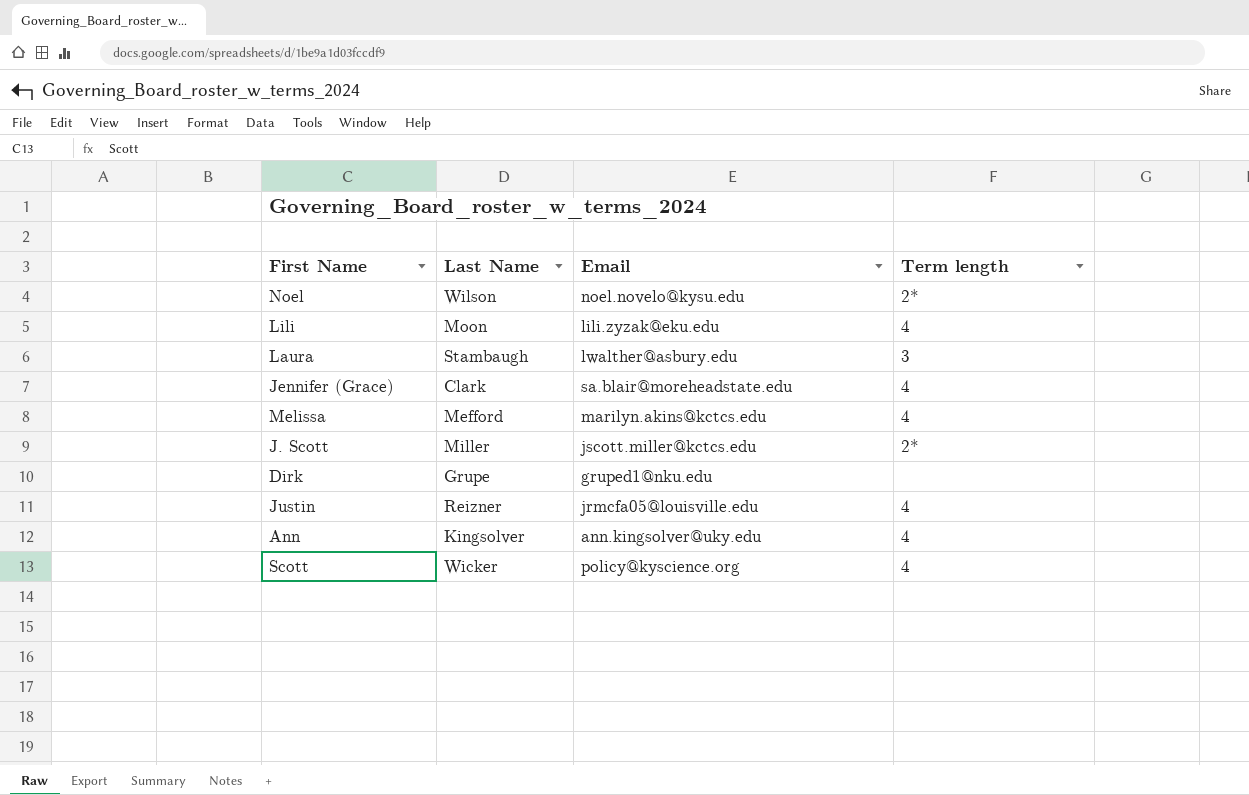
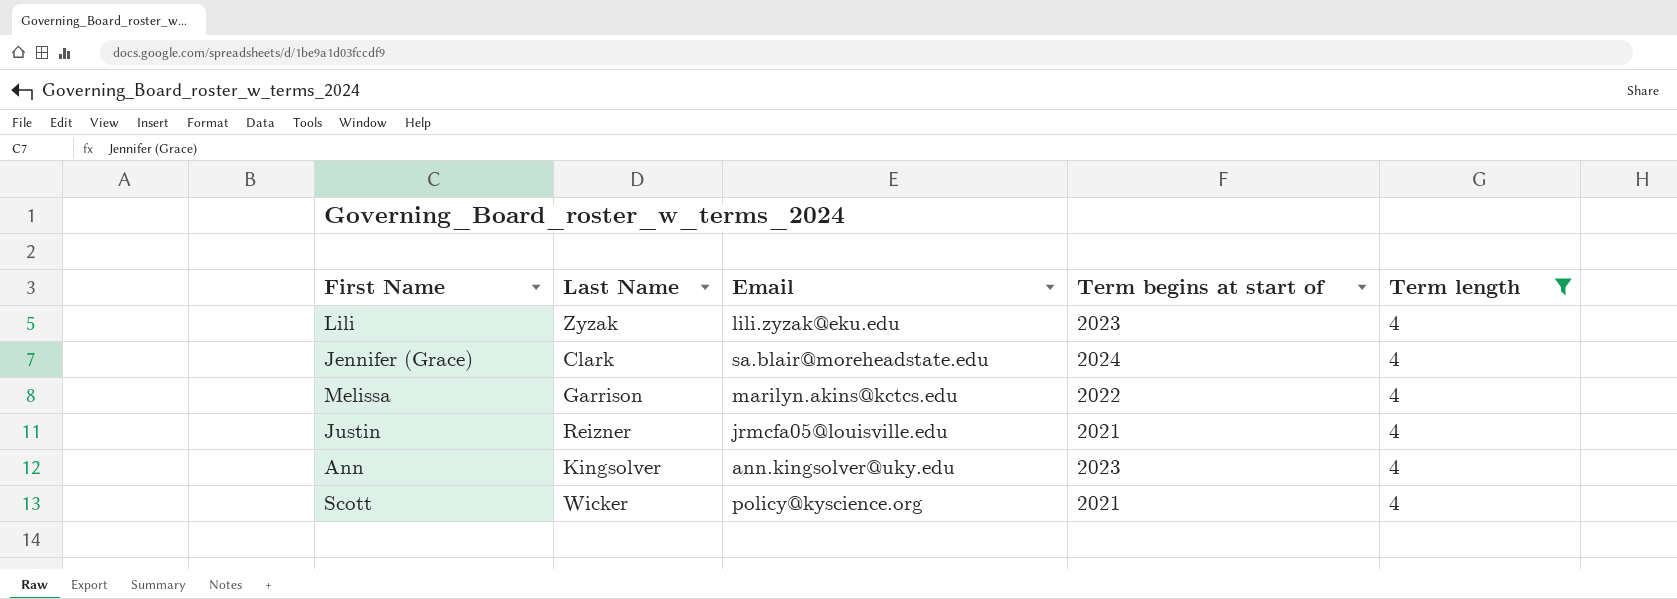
filter: none -> Term length = 4
column Term begins at start of | position: none -> 4
Lili | Last Name: Moon -> Zyzak
Melissa | Last Name: Mefford -> Garrison

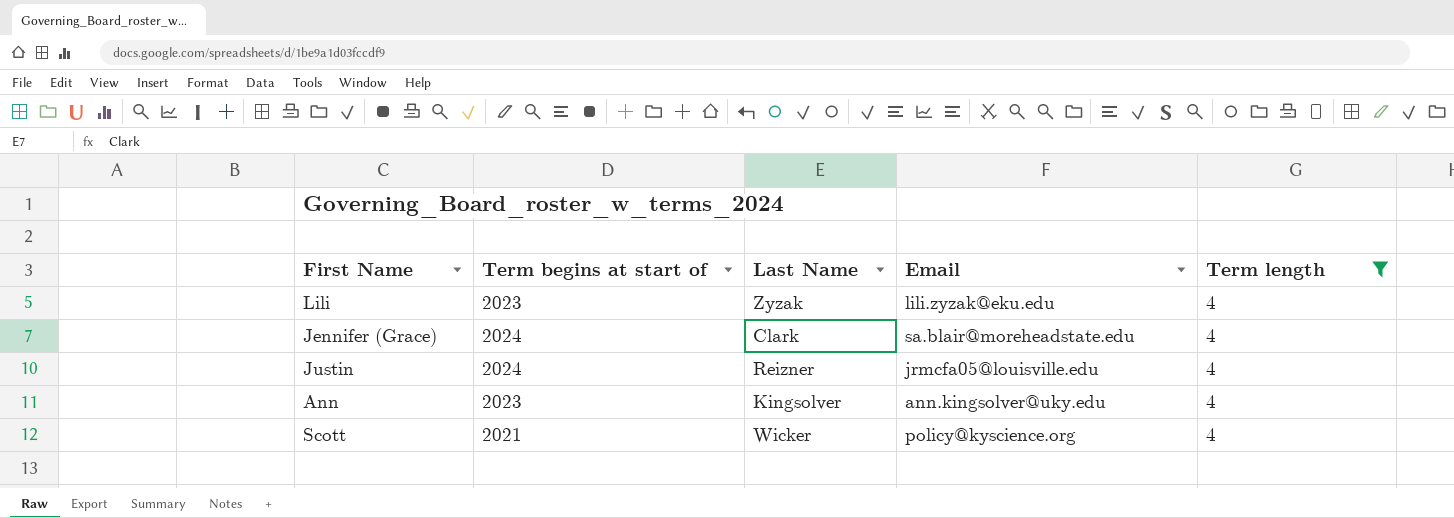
column Term begins at start of | position: 4 -> 2
row Melissa: Garrison | marilyn.akins@kctcs.edu | 2022 | 4 -> none
Justin | Term begins at start of: 2021 -> 2024

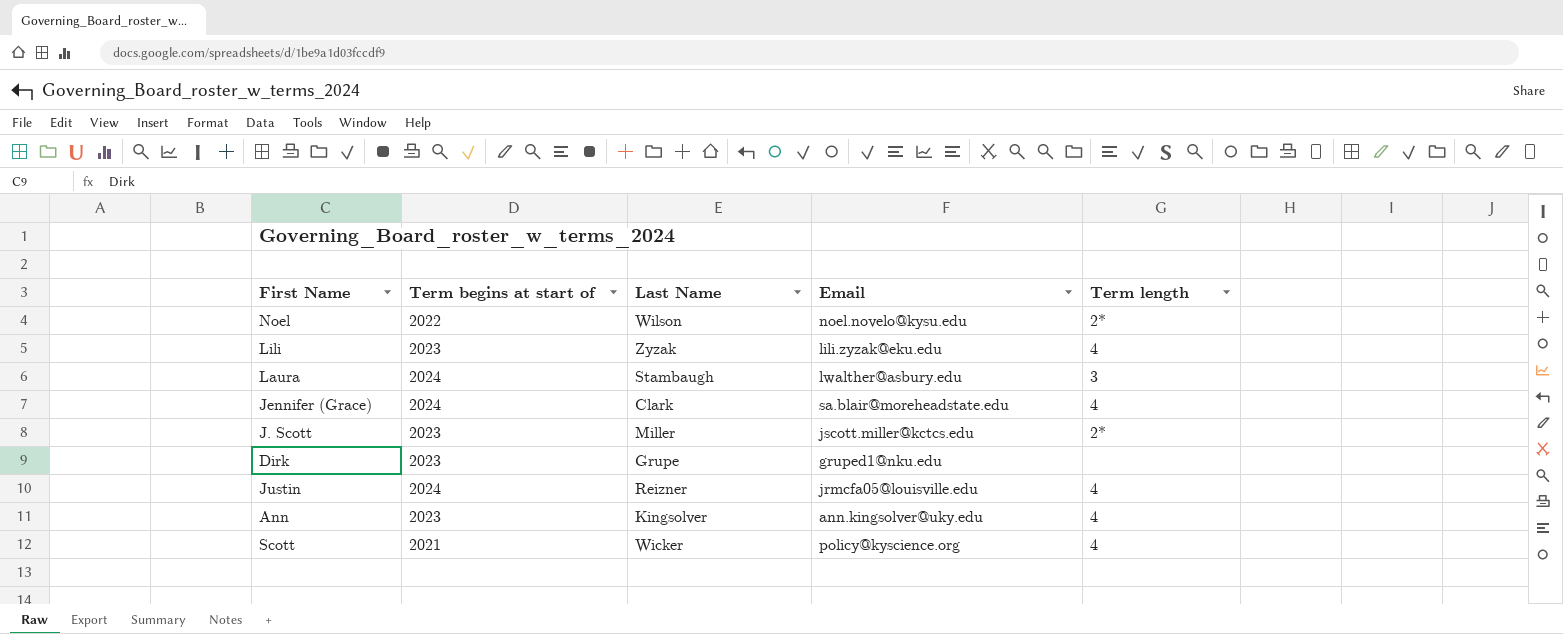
filter: Term length = 4 -> none

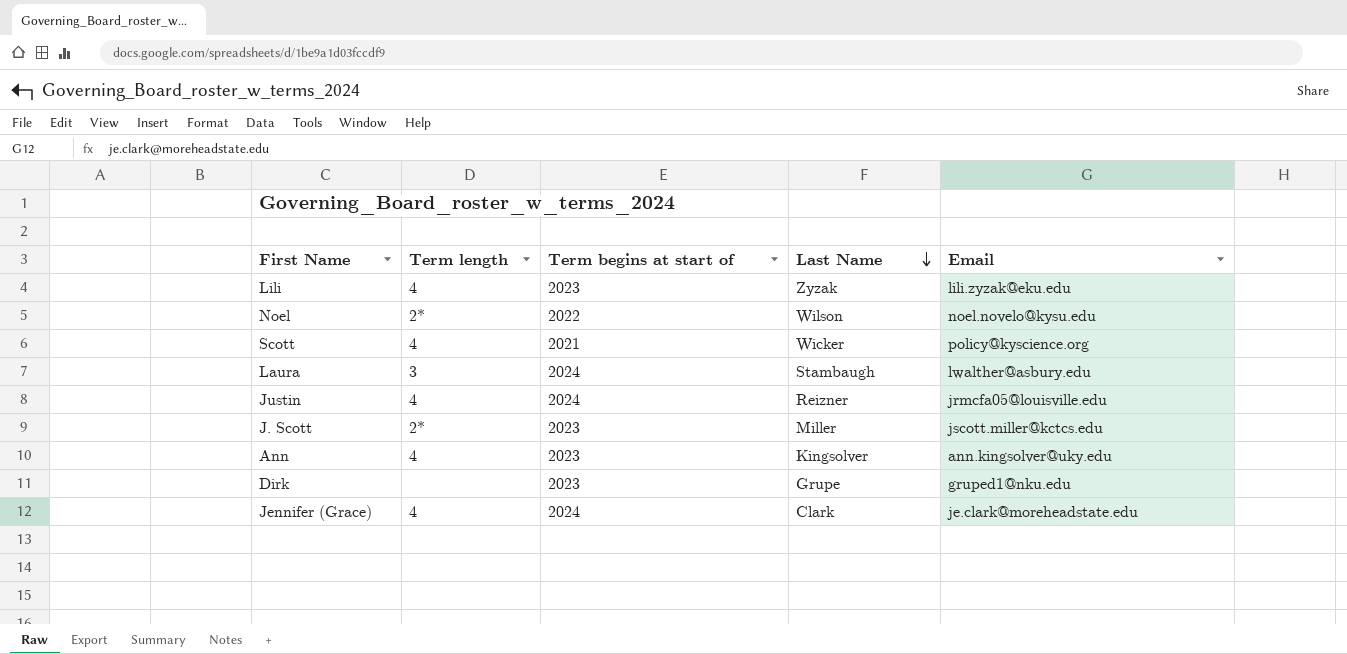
row order: none -> Last Name descending
column Term length | position: 5 -> 2
Jennifer (Grace) | Email: sa.blair@moreheadstate.edu -> je.clark@moreheadstate.edu

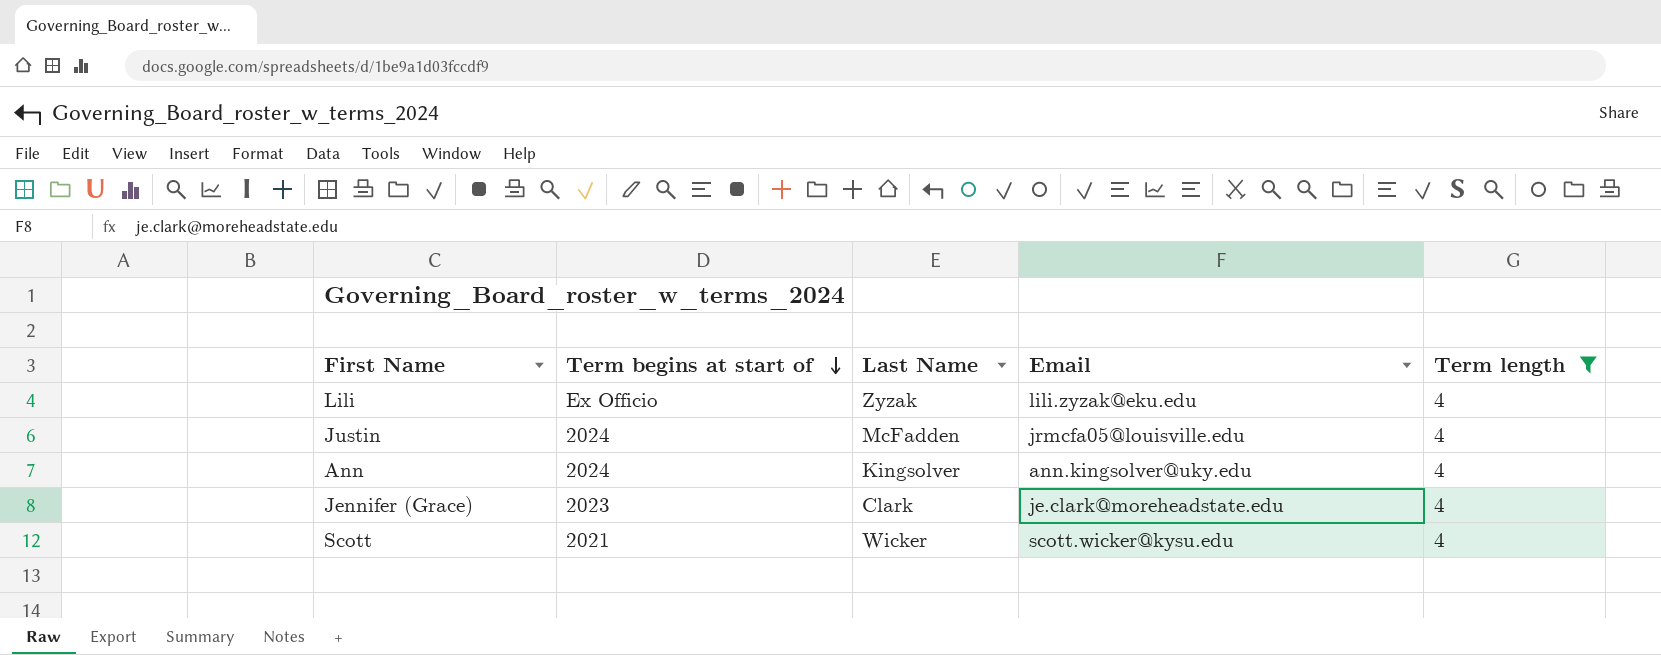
filter: none -> Term length = 4
row order: Last Name descending -> Term begins at start of descending
column Term length | position: 2 -> 5
Lili | Term begins at start of: 2023 -> Ex Officio
Justin | Last Name: Reizner -> McFadden
Ann | Term begins at start of: 2023 -> 2024
Jennifer (Grace) | Term begins at start of: 2024 -> 2023
Scott | Email: policy@kyscience.org -> scott.wicker@kysu.edu

